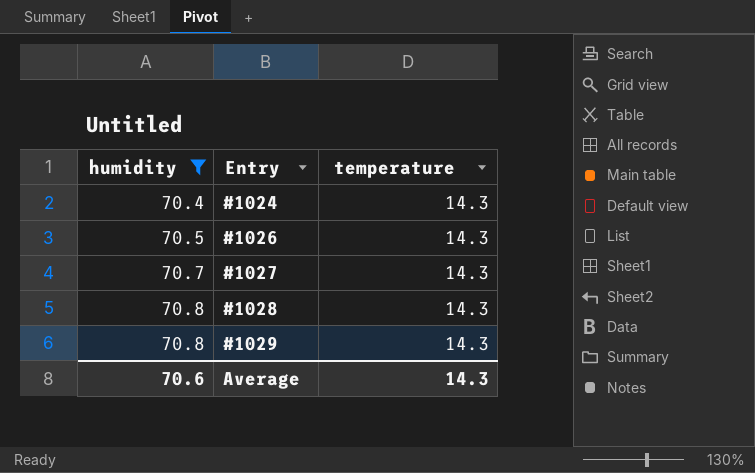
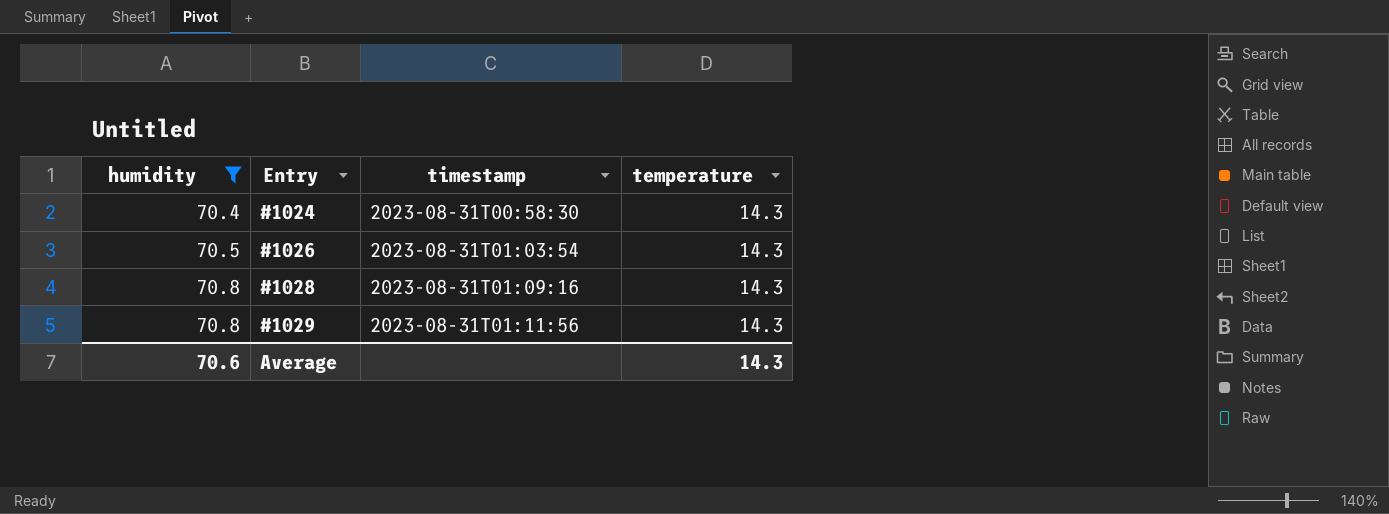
column timestamp | position: none -> 3
row #1027: 70.7 | 14.3 -> none

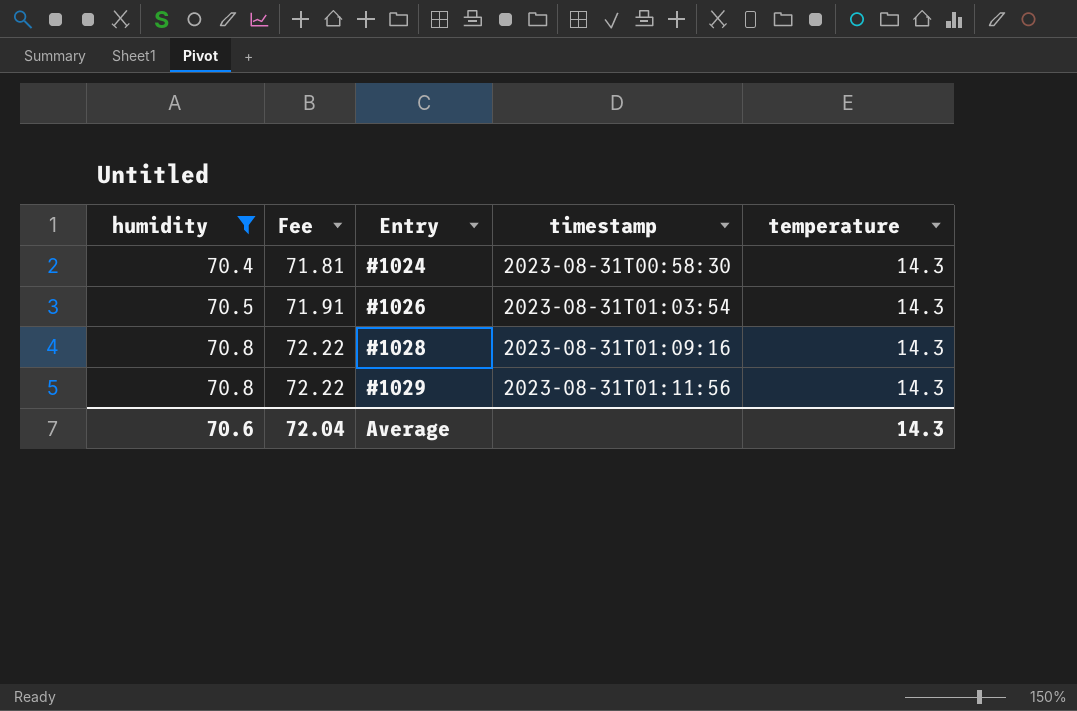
column Fee | formula: none -> [humidity] * 1.02

